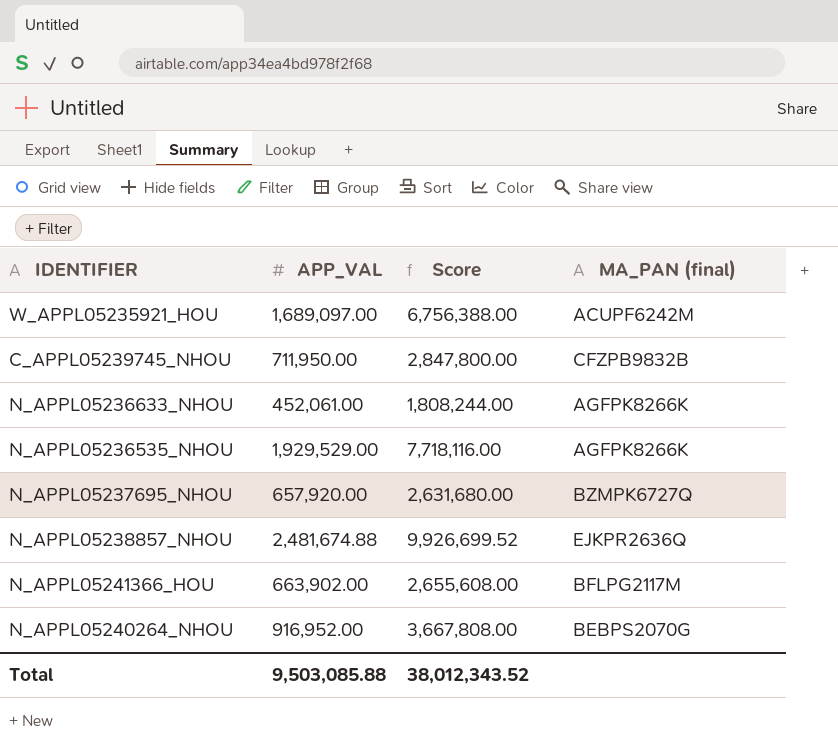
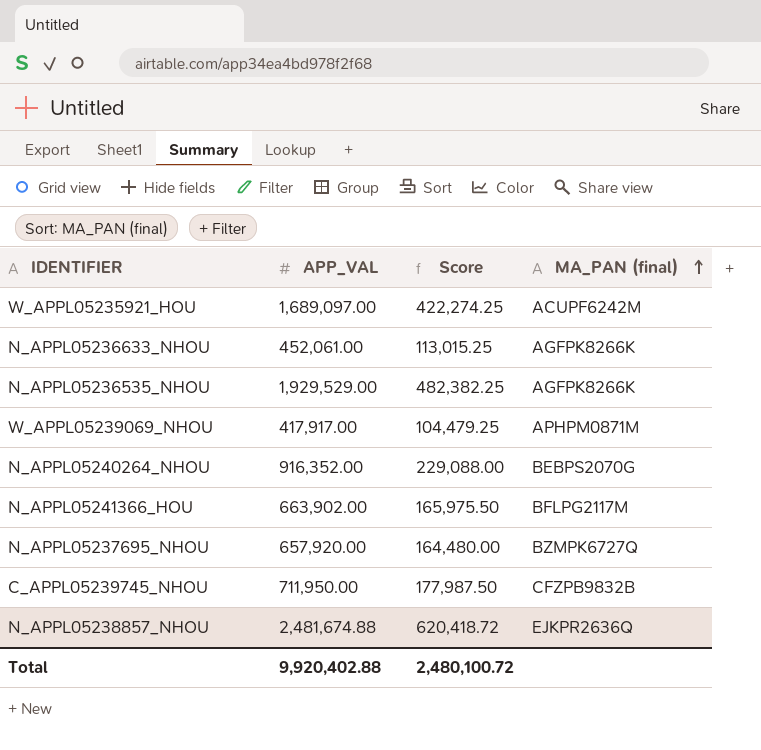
row order: none -> MA_PAN (final) ascending
column Score | formula: [APP_VAL] * 4 -> [APP_VAL] * 0.25
row W_APPL05239069_NHOU: none -> 417,917.00 | 104,479.25 | APHPM0871M
N_APPL05240264_NHOU | APP_VAL: 916,952.00 -> 916,352.00
Total | APP_VAL: 9,503,085.88 -> 9,920,402.88
Total | Score: 38,012,343.52 -> 2,480,100.72

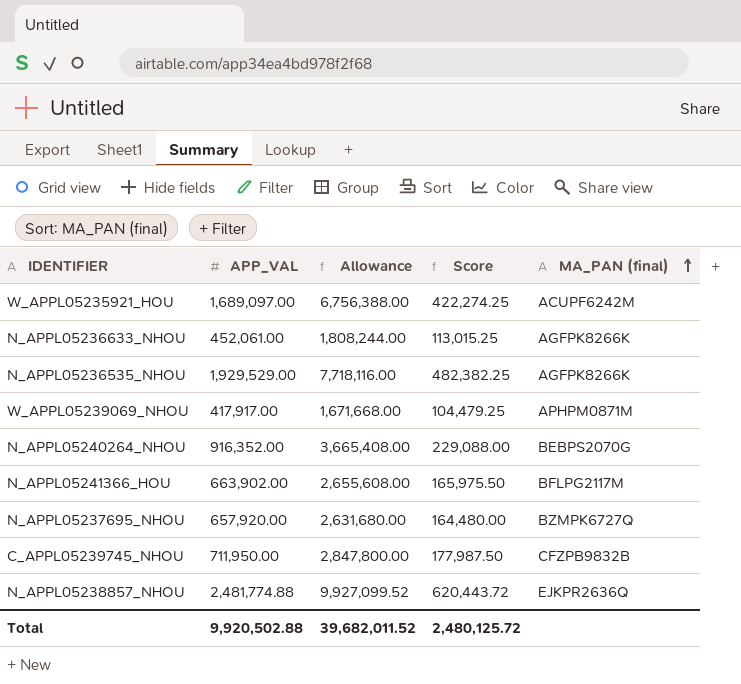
column Allowance | formula: none -> [APP_VAL] * 4
N_APPL05238857_NHOU | APP_VAL: 2,481,674.88 -> 2,481,774.88
N_APPL05238857_NHOU | Score: 620,418.72 -> 620,443.72
Total | APP_VAL: 9,920,402.88 -> 9,920,502.88
Total | Score: 2,480,100.72 -> 2,480,125.72

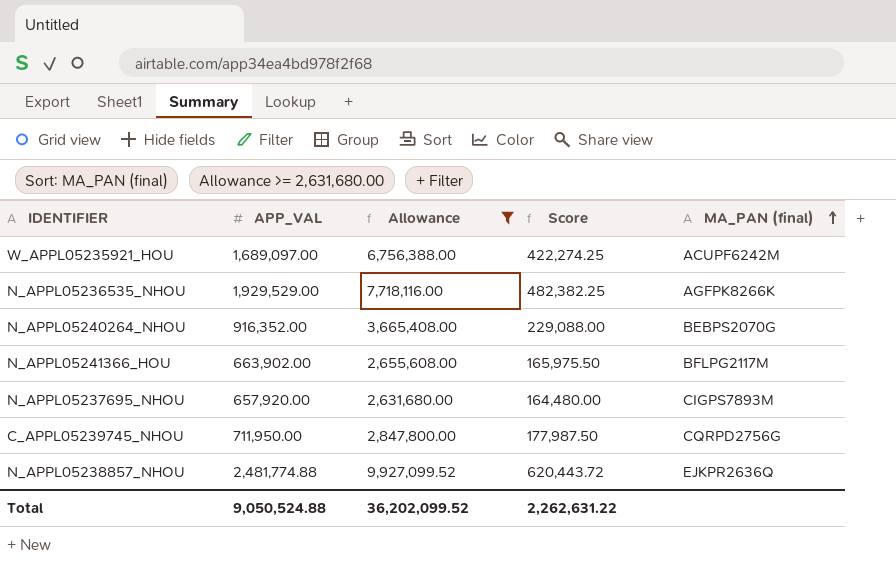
filter: none -> Allowance >= 2,631,680.00
N_APPL05237695_NHOU | MA_PAN (final): BZMPK6727Q -> CIGPS7893M
C_APPL05239745_NHOU | MA_PAN (final): CFZPB9832B -> CQRPD2756G
Total | APP_VAL: 9,920,502.88 -> 9,050,524.88
Total | Allowance: 39,682,011.52 -> 36,202,099.52
Total | Score: 2,480,125.72 -> 2,262,631.22

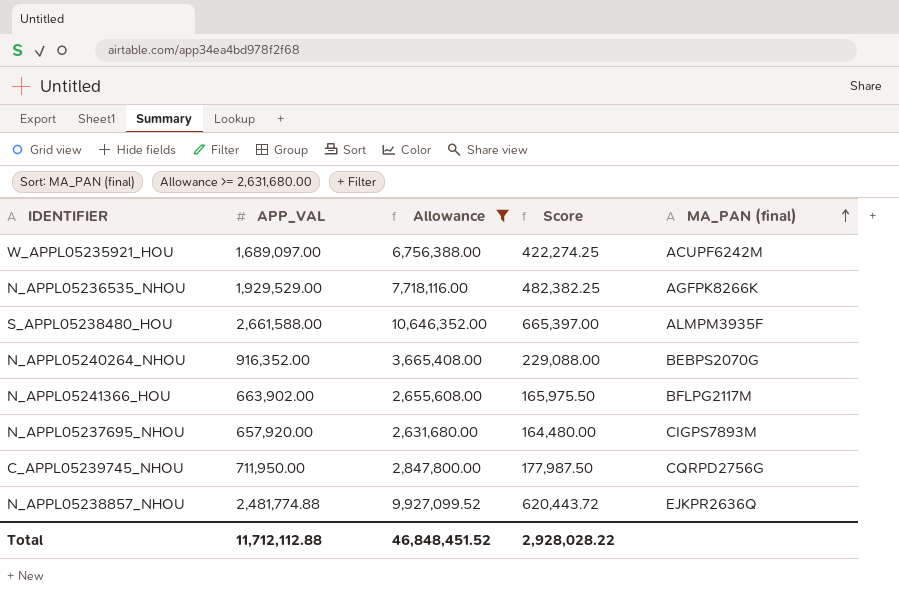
row S_APPL05238480_HOU: none -> 2,661,588.00 | 10,646,352.00 | 665,397.00 | ALMPM3935F
Total | APP_VAL: 9,050,524.88 -> 11,712,112.88
Total | Allowance: 36,202,099.52 -> 46,848,451.52
Total | Score: 2,262,631.22 -> 2,928,028.22

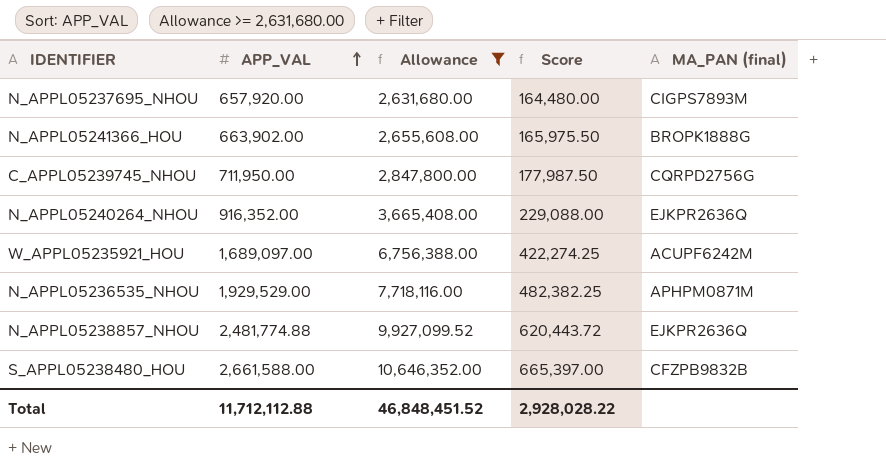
row order: MA_PAN (final) ascending -> APP_VAL ascending
N_APPL05241366_HOU | MA_PAN (final): BFLPG2117M -> BROPK1888G
N_APPL05240264_NHOU | MA_PAN (final): BEBPS2070G -> EJKPR2636Q
N_APPL05236535_NHOU | MA_PAN (final): AGFPK8266K -> APHPM0871M
S_APPL05238480_HOU | MA_PAN (final): ALMPM3935F -> CFZPB9832B

